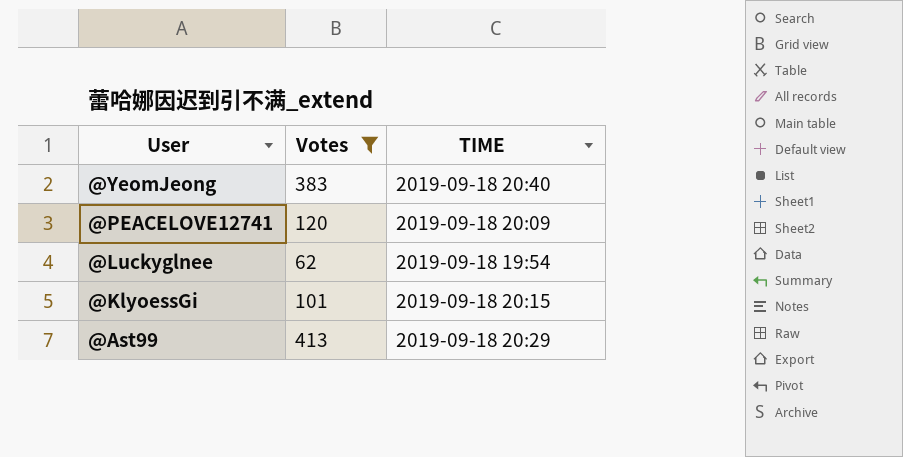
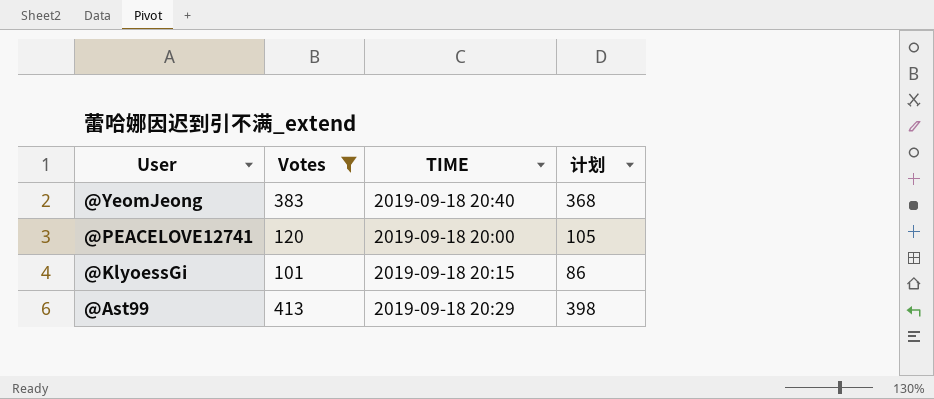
column 计划 | formula: none -> [Votes] - 15
row @Luckyglnee: 62 | 2019-09-18 19:54 -> none
@PEACELOVE12741 | TIME: 2019-09-18 20:09 -> 2019-09-18 20:00

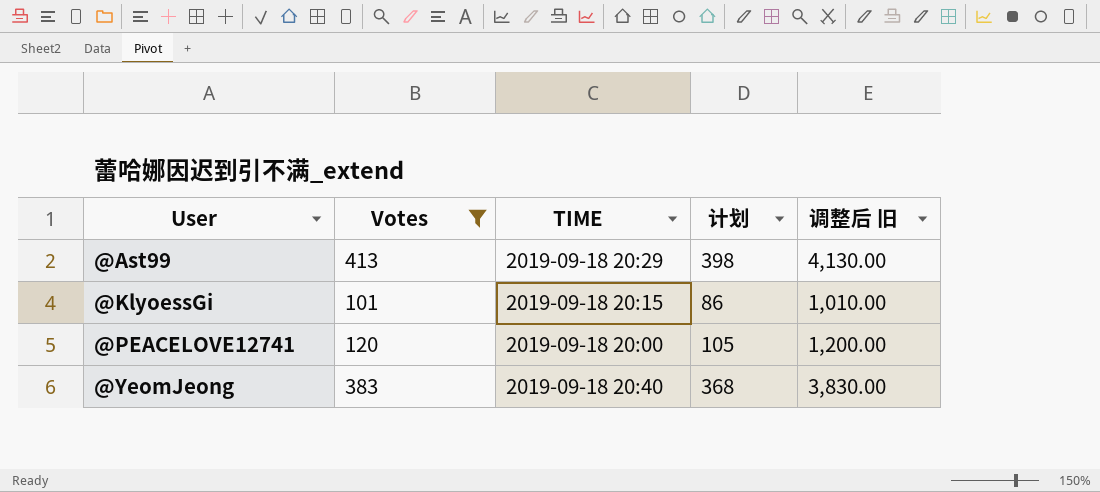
row order: User descending -> User ascending
column 调整后 旧 | formula: none -> [Votes] * 10

